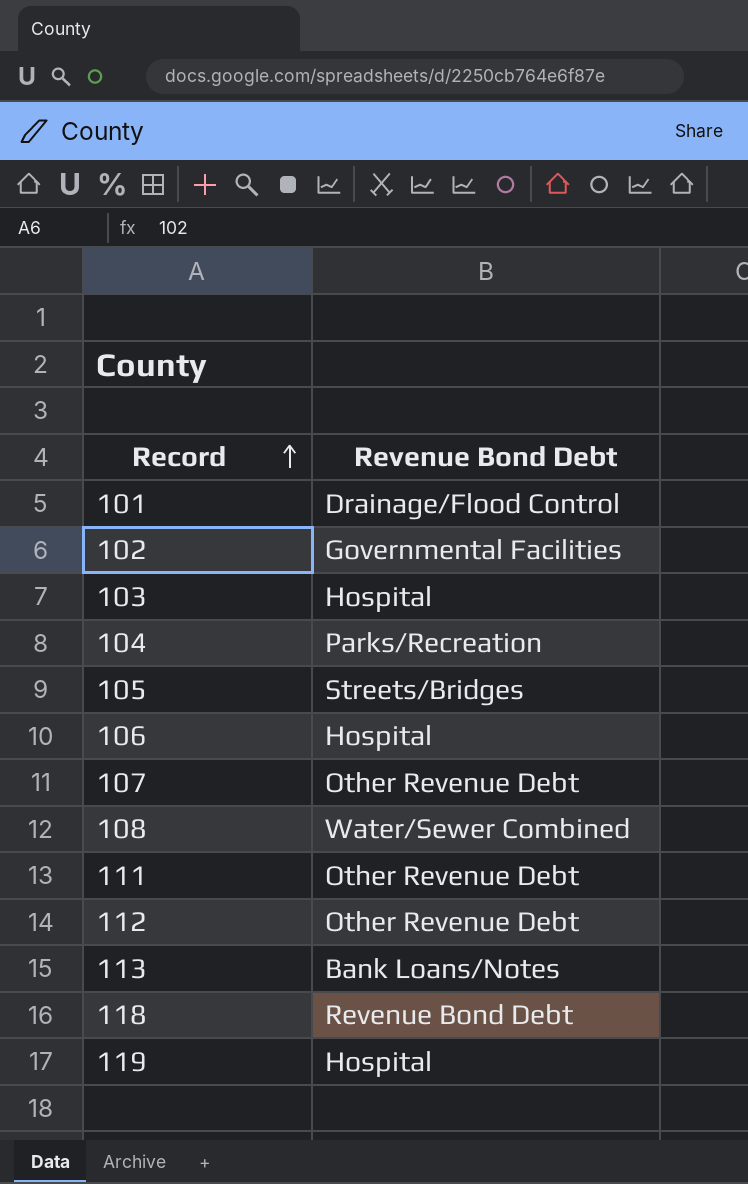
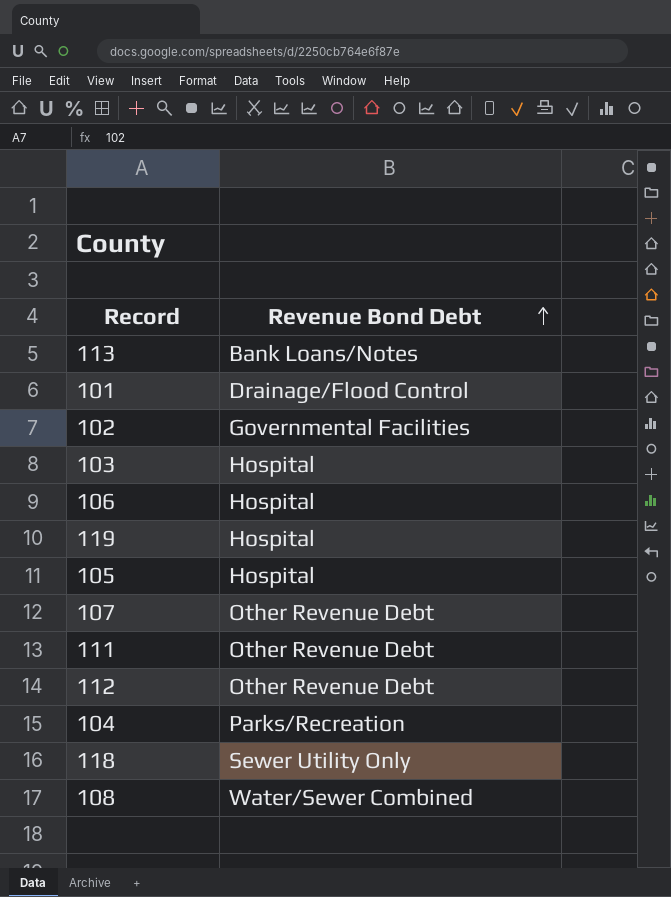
row order: Record ascending -> Revenue Bond Debt ascending
105 | Revenue Bond Debt: Streets/Bridges -> Hospital
118 | Revenue Bond Debt: Revenue Bond Debt -> Sewer Utility Only

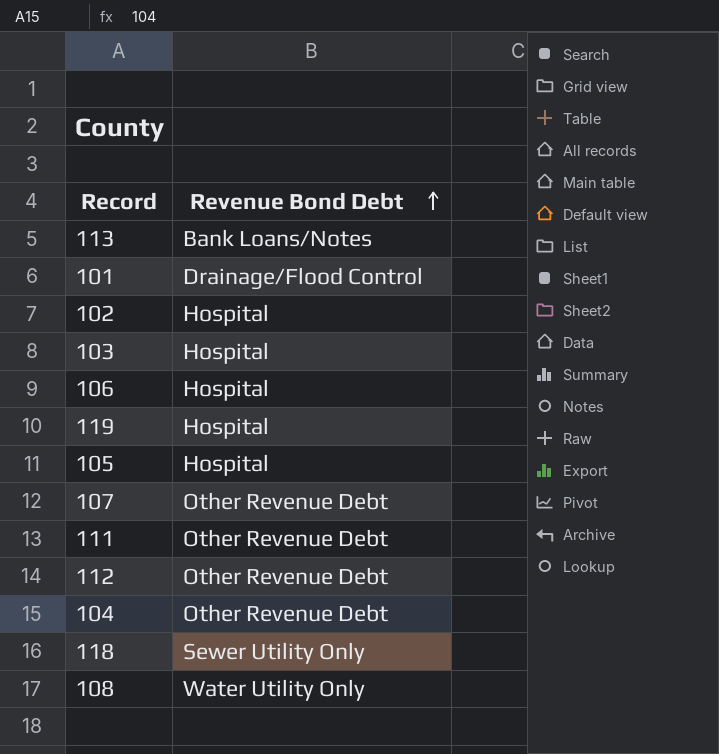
102 | Revenue Bond Debt: Governmental Facilities -> Hospital
104 | Revenue Bond Debt: Parks/Recreation -> Other Revenue Debt
108 | Revenue Bond Debt: Water/Sewer Combined -> Water Utility Only

